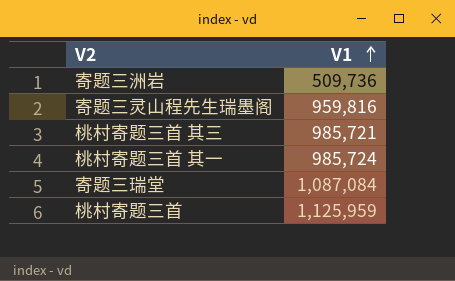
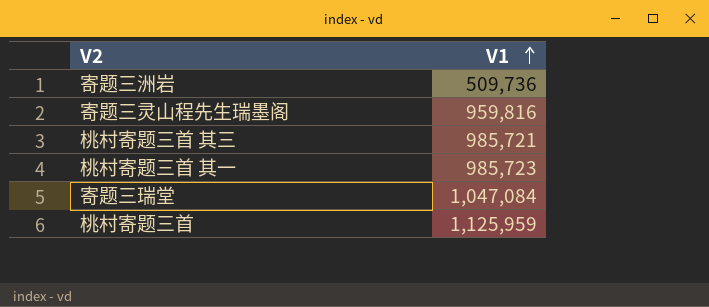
桃村寄题三首 其一 | V1: 985,724 -> 985,723
寄题三瑞堂 | V1: 1,087,084 -> 1,047,084

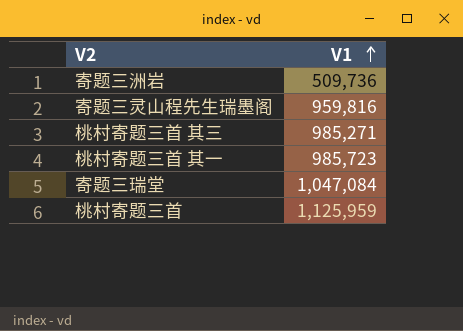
桃村寄题三首 其三 | V1: 985,721 -> 985,271

